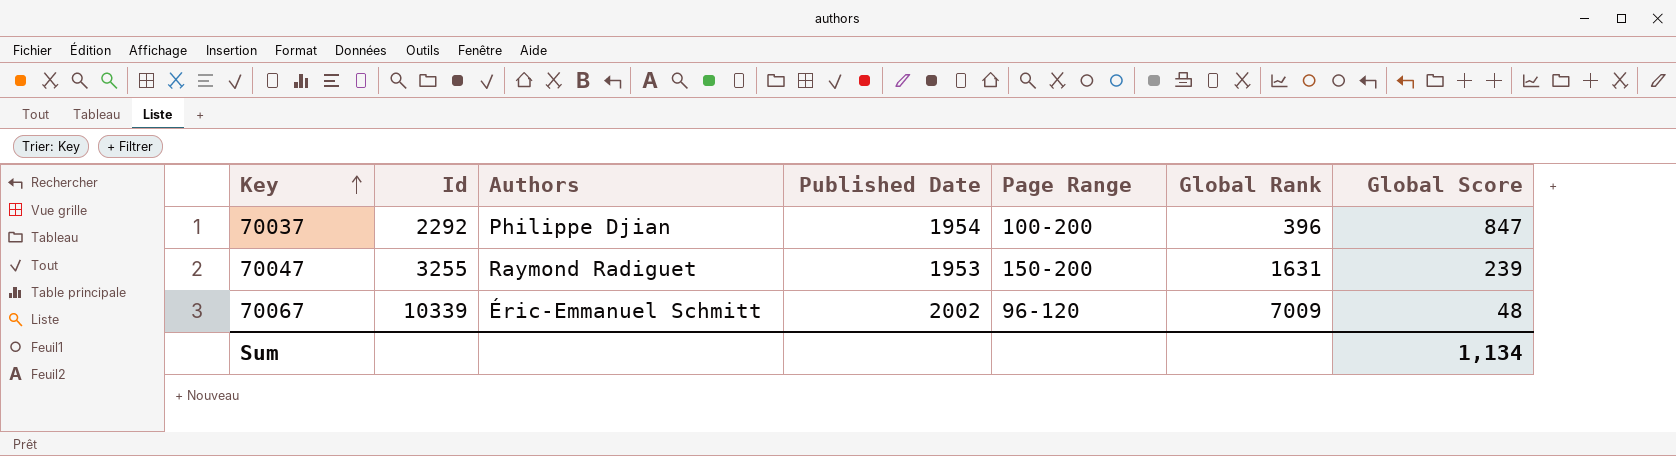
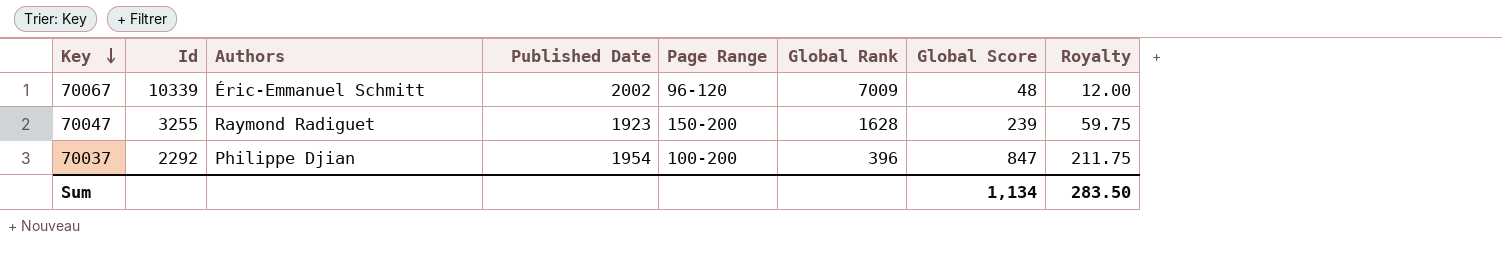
row order: Key ascending -> Key descending
column Royalty | formula: none -> [Global Score] * 0.25
70047 | Published Date: 1953 -> 1923
70047 | Global Rank: 1631 -> 1628

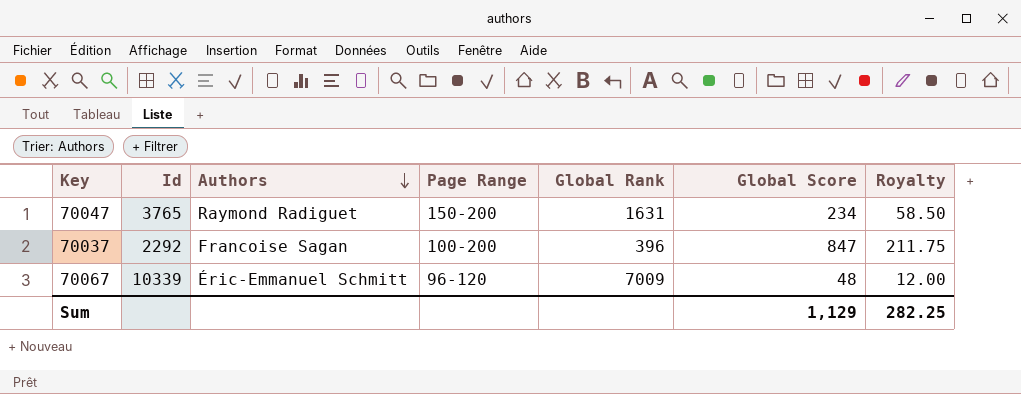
row order: Key descending -> Authors descending
column Published Date | position: 4 -> none
70047 | Id: 3255 -> 3765
70047 | Global Rank: 1628 -> 1631
70047 | Global Score: 239 -> 234
70047 | Royalty: 59.75 -> 58.50
70037 | Authors: Philippe Djian -> Francoise Sagan
Sum | Global Score: 1,134 -> 1,129
Sum | Royalty: 283.50 -> 282.25

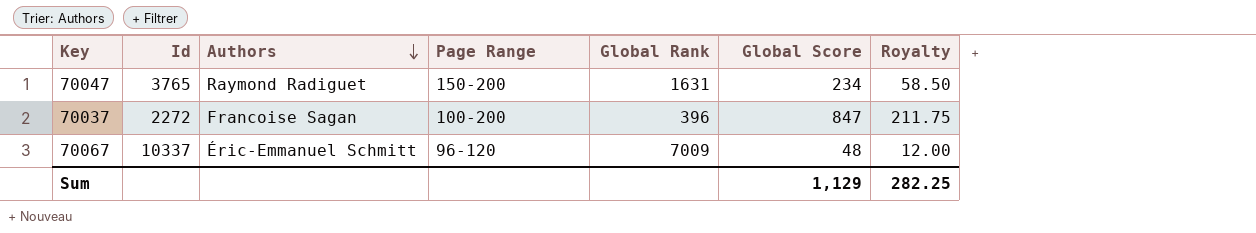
70037 | Id: 2292 -> 2272
70067 | Id: 10339 -> 10337

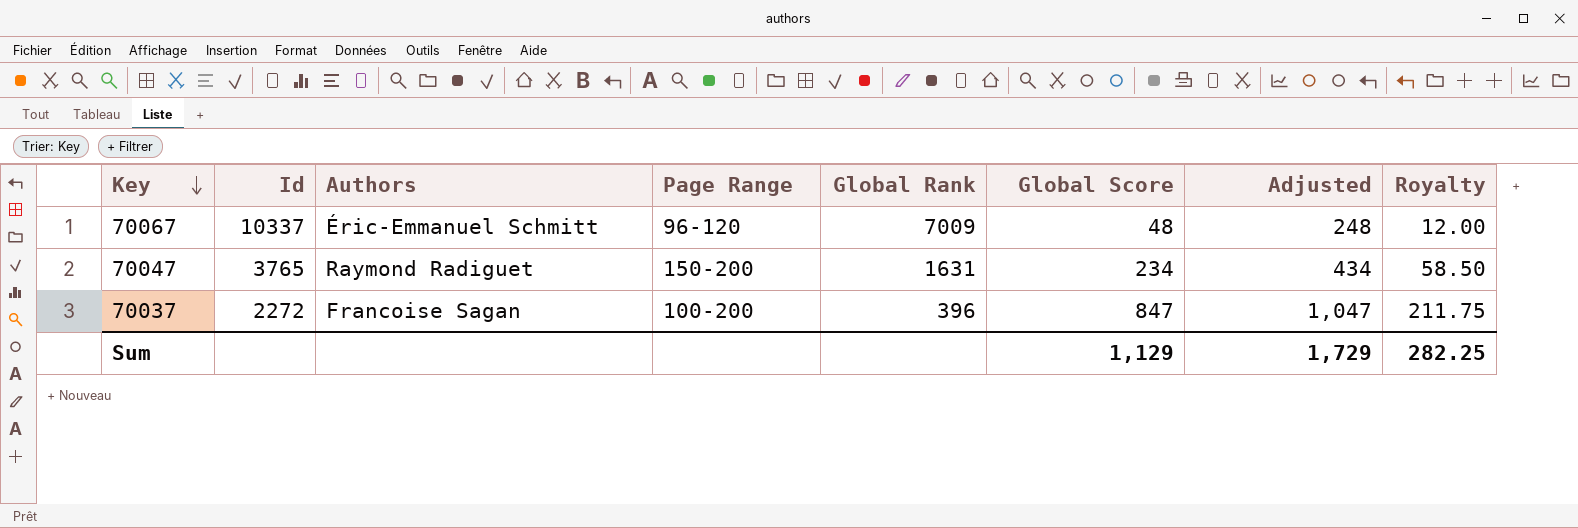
row order: Authors descending -> Key descending
column Adjusted | formula: none -> [Global Score] + 200

